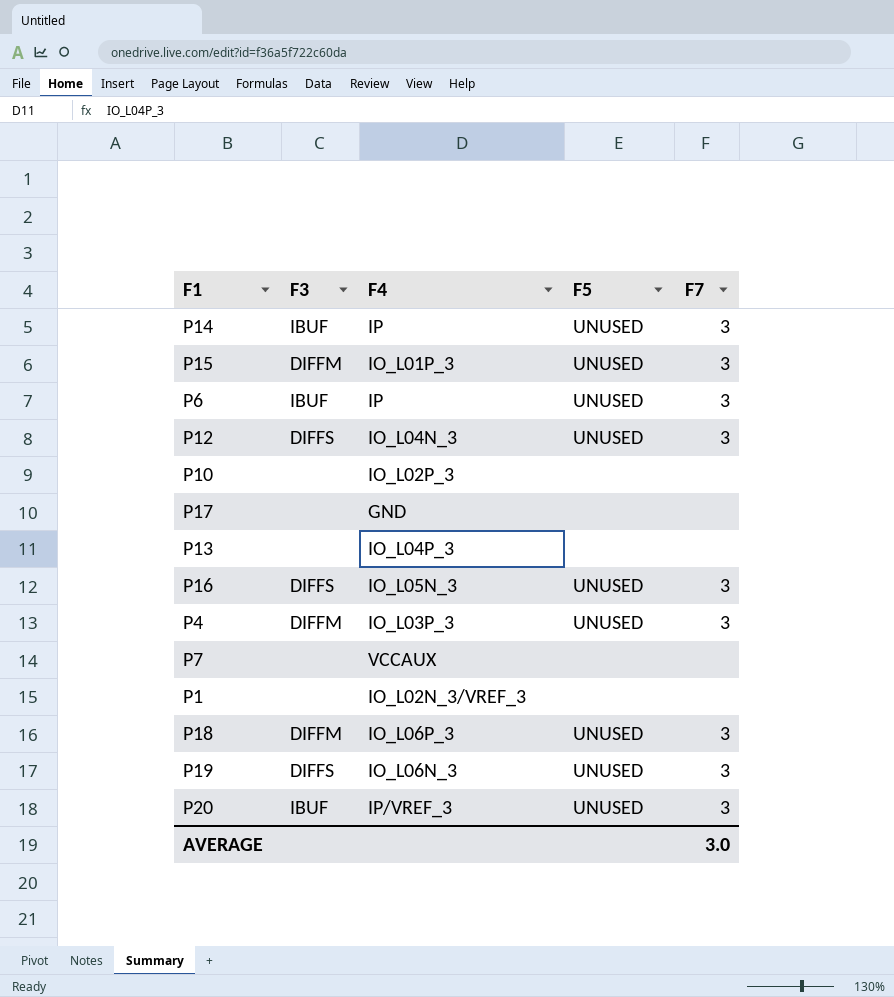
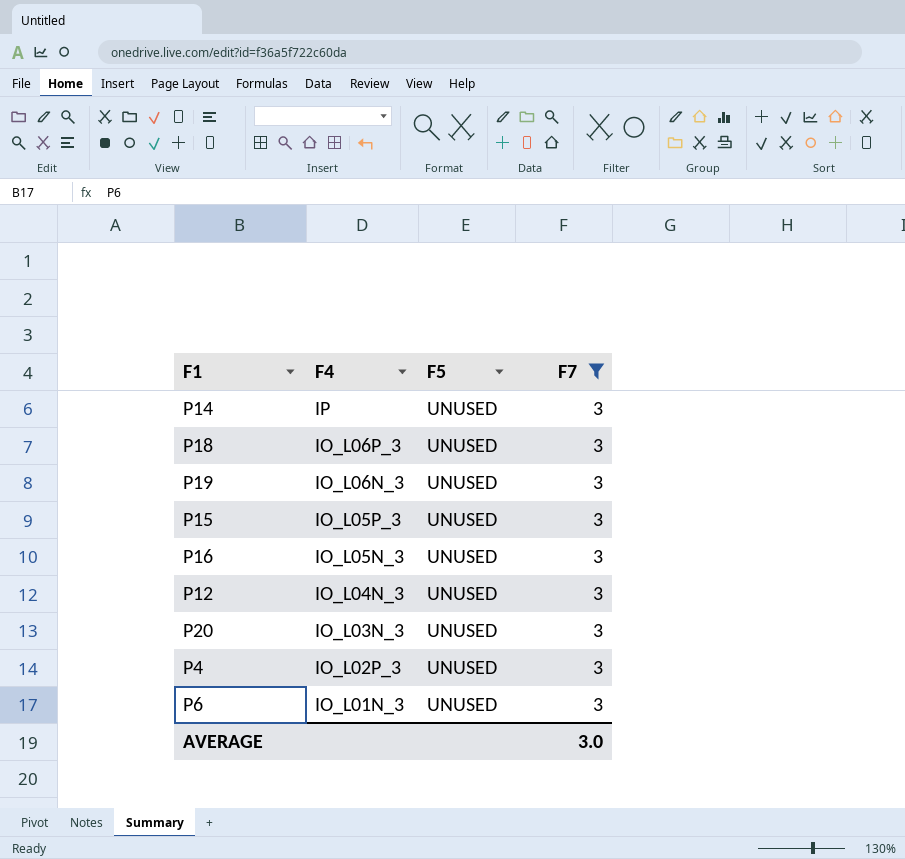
filter: none -> F7 = 3
row order: none -> F4 descending
column F3 | position: 2 -> none
P15 | F4: IO_L01P_3 -> IO_L05P_3
P20 | F4: IP/VREF_3 -> IO_L03N_3
P4 | F4: IO_L03P_3 -> IO_L02P_3
P6 | F4: IP -> IO_L01N_3

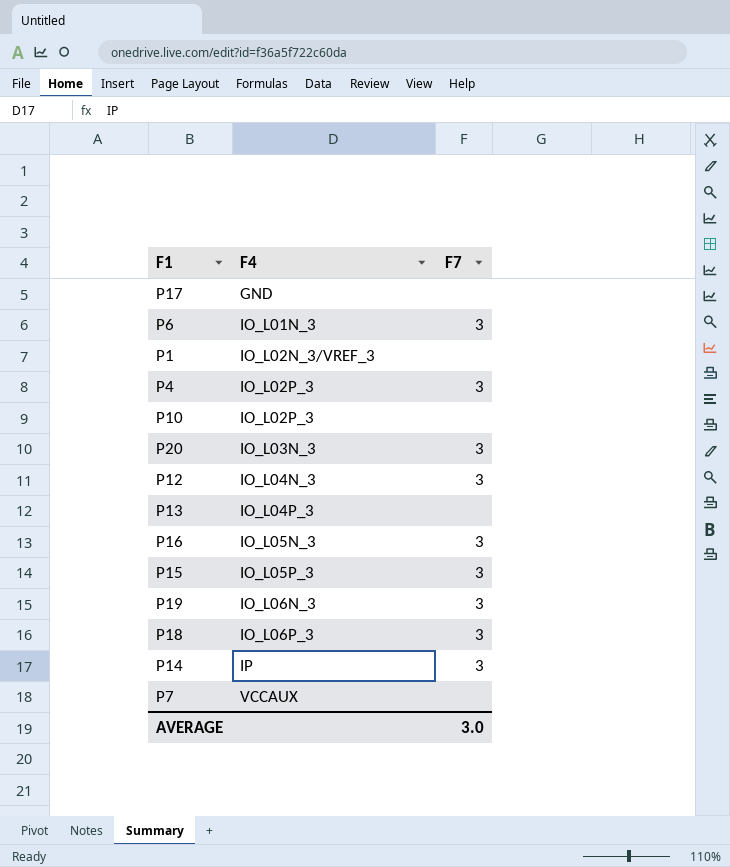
filter: F7 = 3 -> none
row order: F4 descending -> F4 ascending
column F5 | position: 3 -> none

